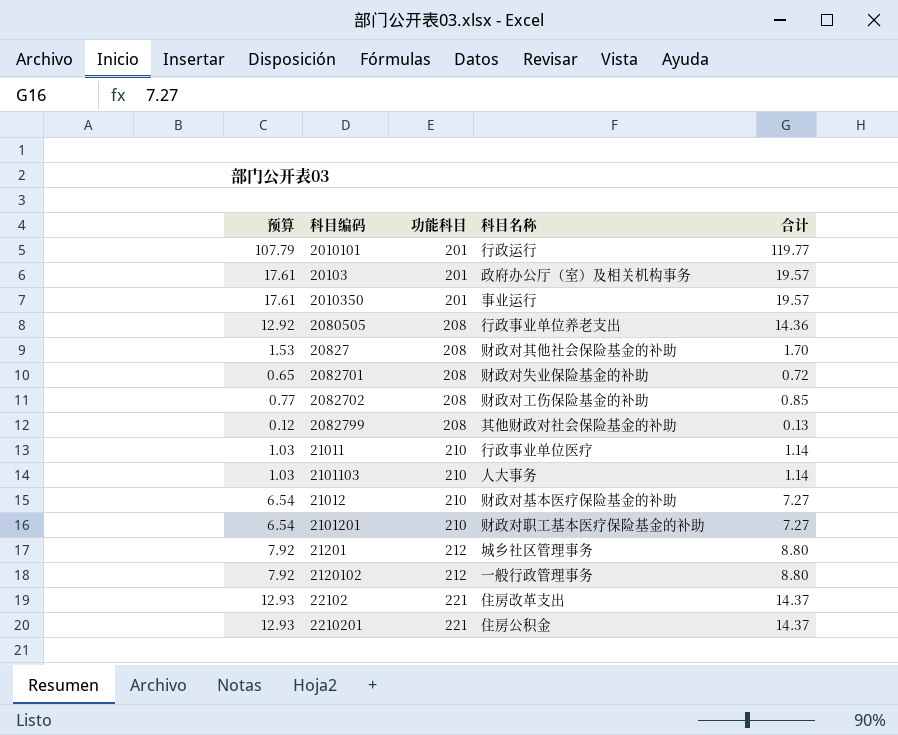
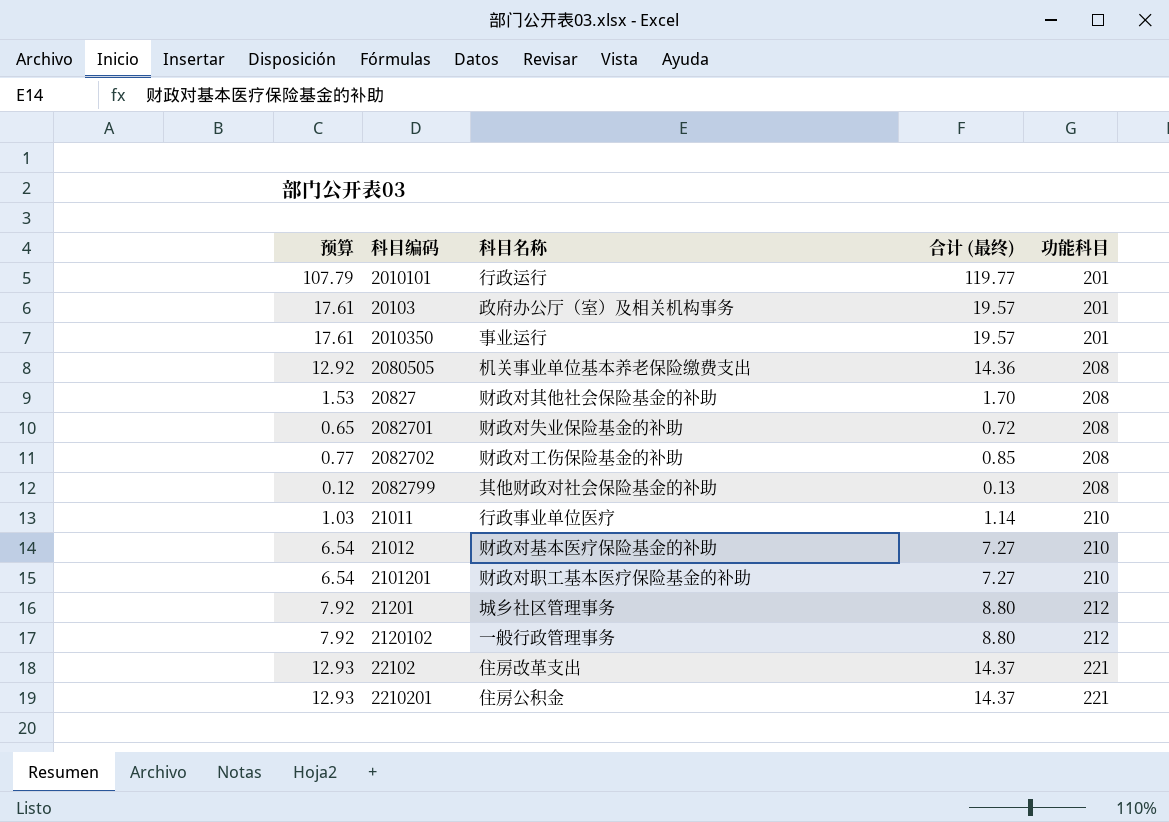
column name: 合计 -> 合计 (最终)
column 功能科目 | position: 3 -> 5
row 2101103: 1.03 | 210 | 人大事务 | 1.14 -> none
2080505 | 科目名称: 行政事业单位养老支出 -> 机关事业单位基本养老保险缴费支出

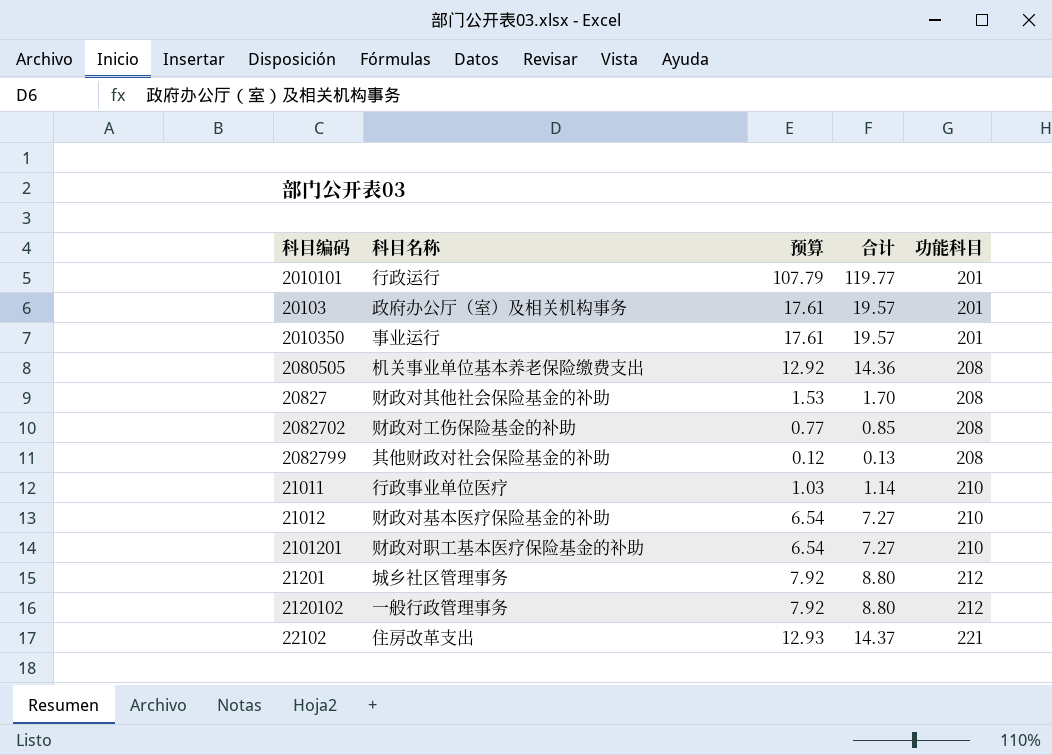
column 预算 | position: 1 -> 3
column name: 合计 (最终) -> 合计
row 2082701: 0.65 | 财政对失业保险基金的补助 | 0.72 | 208 -> none
row 2210201: 12.93 | 住房公积金 | 14.37 | 221 -> none

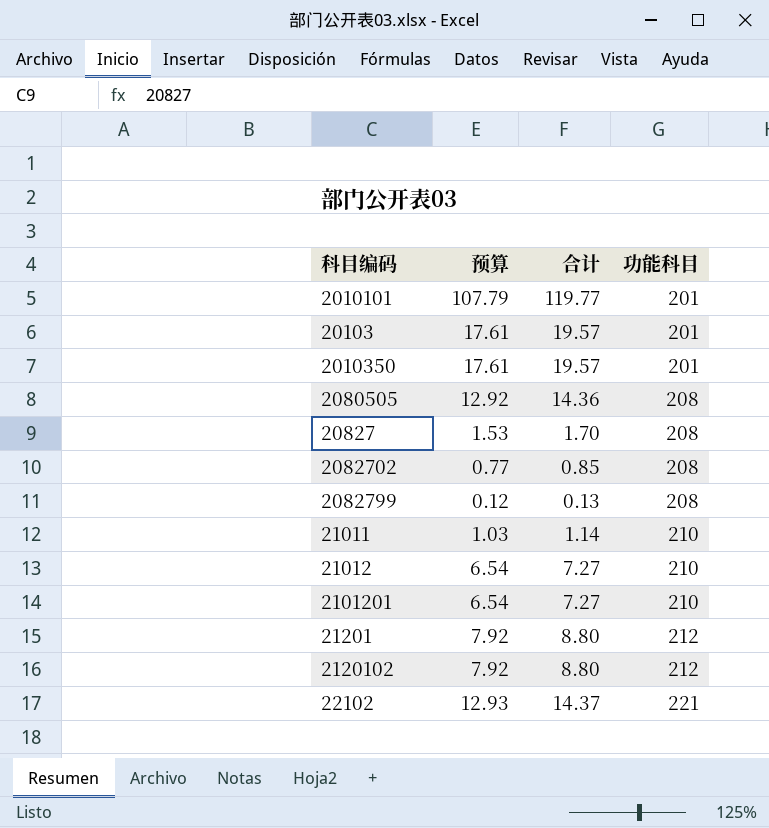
column 科目名称 | position: 2 -> none

